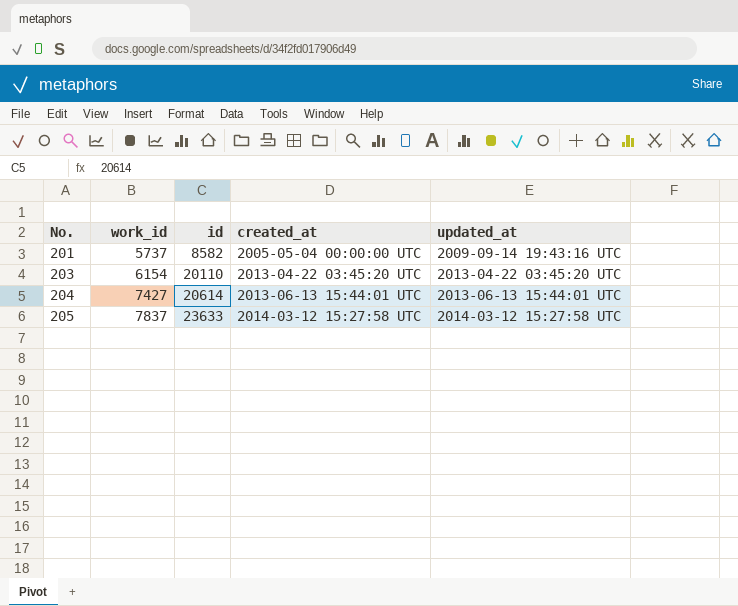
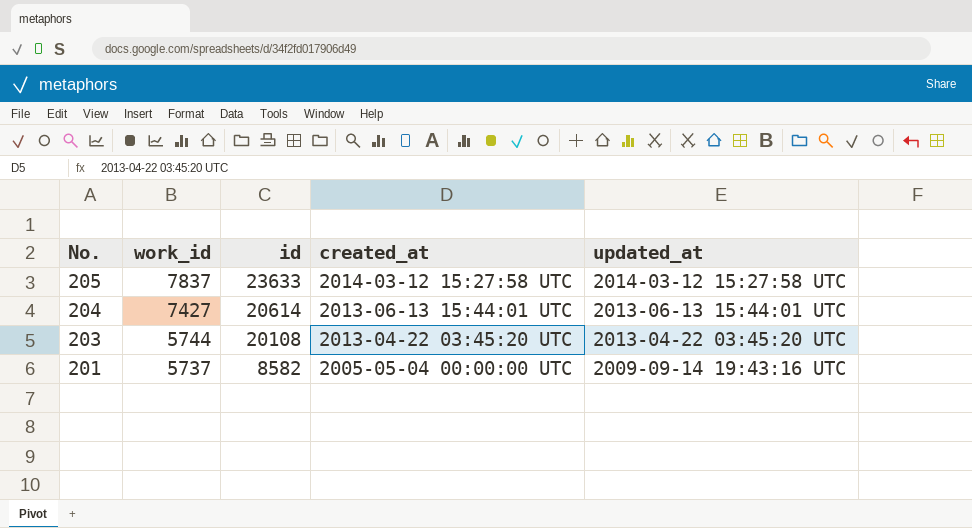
row order: No. ascending -> No. descending
203 | work_id: 6154 -> 5744
203 | id: 20110 -> 20108

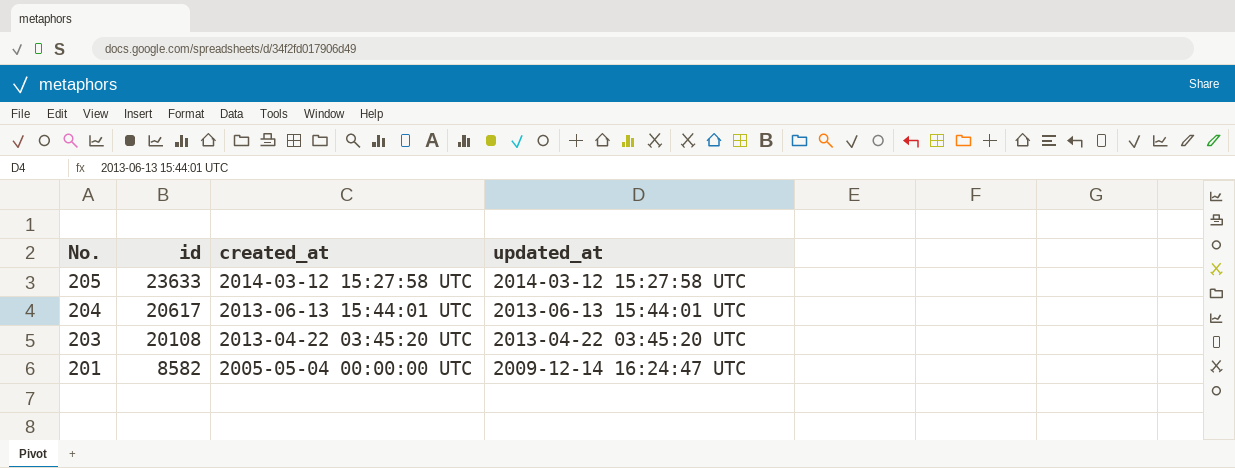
column work_id | position: 2 -> none
204 | id: 20614 -> 20617
201 | updated_at: 2009-09-14 19:43:16 UTC -> 2009-12-14 16:24:47 UTC

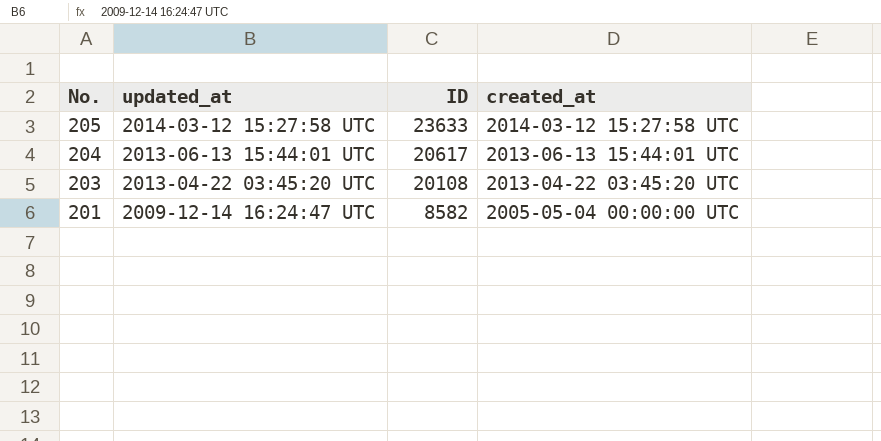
column updated_at | position: 4 -> 2
column name: id -> ID

